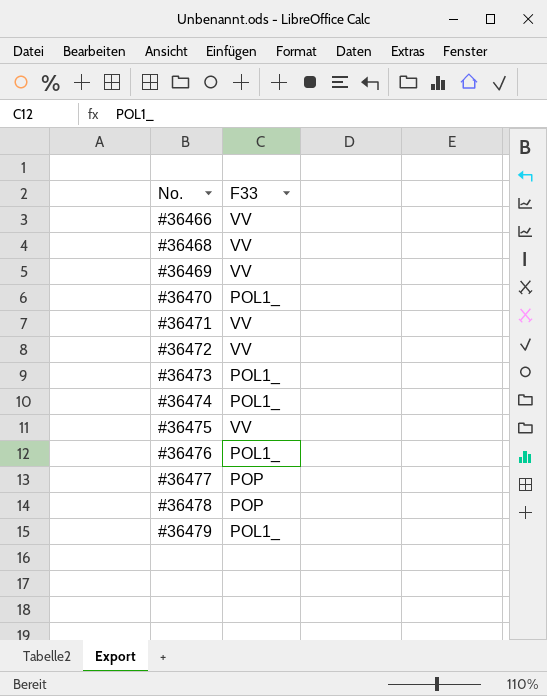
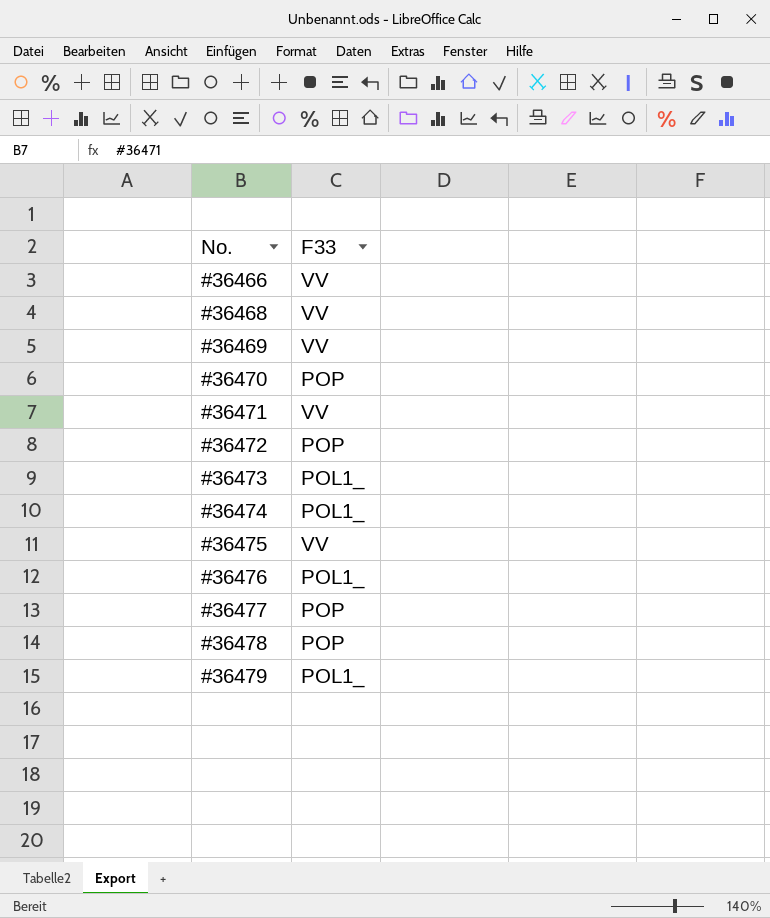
#36470 | F33: POL1_ -> POP
#36472 | F33: VV -> POP

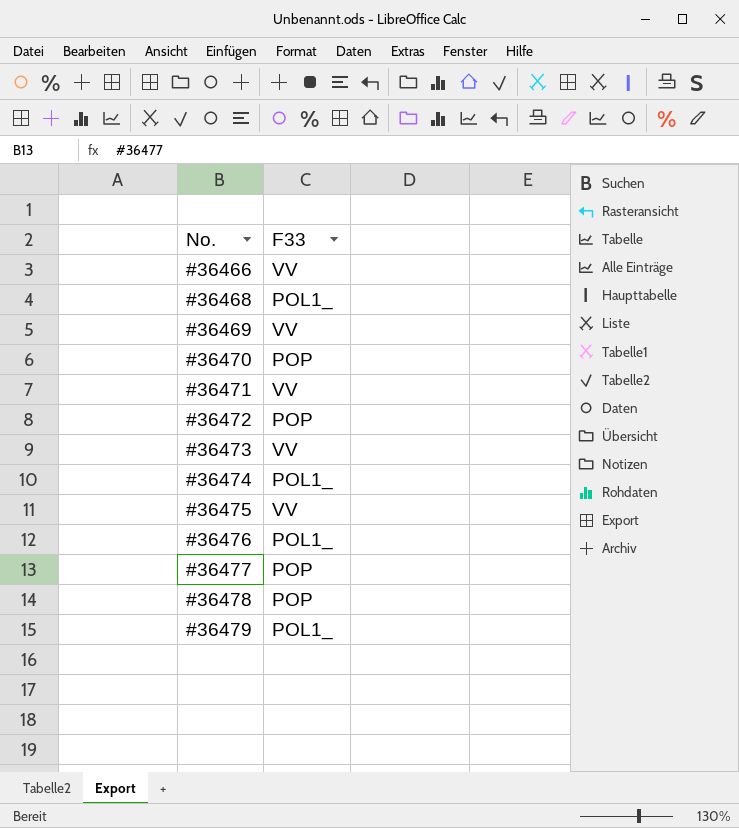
#36468 | F33: VV -> POL1_
#36473 | F33: POL1_ -> VV

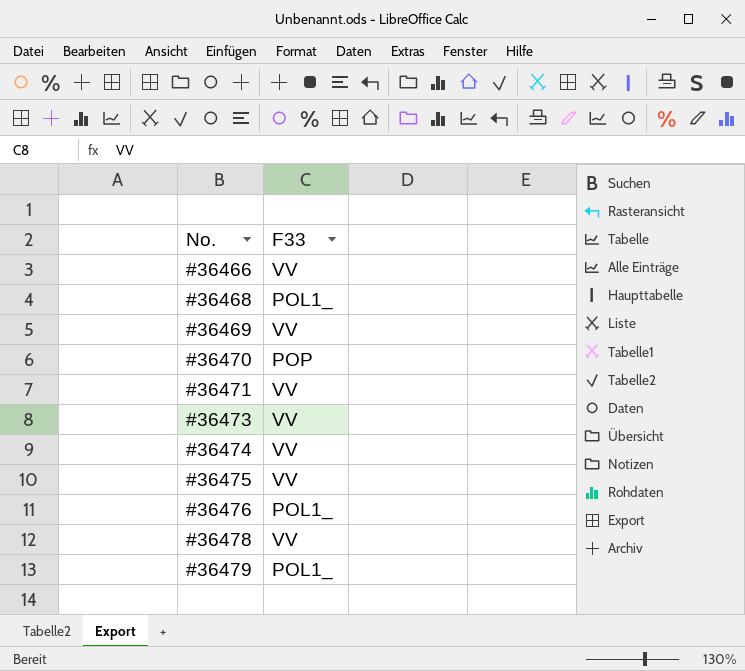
row #36472: POP -> none
row #36477: POP -> none
#36474 | F33: POL1_ -> VV
#36478 | F33: POP -> VV

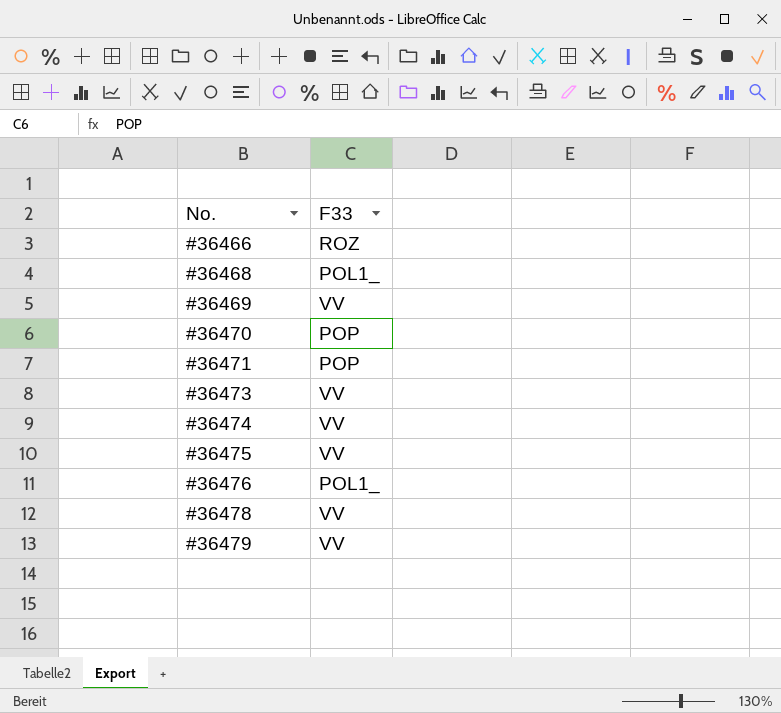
#36466 | F33: VV -> ROZ
#36471 | F33: VV -> POP
#36479 | F33: POL1_ -> VV

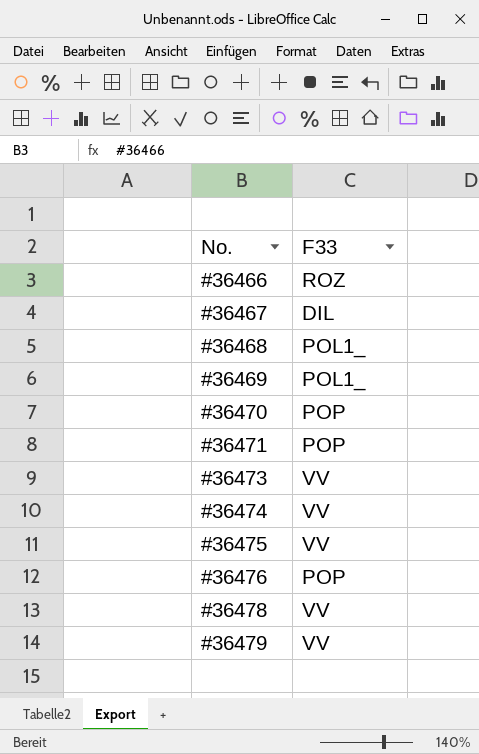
row #36467: none -> DIL
#36469 | F33: VV -> POL1_
#36476 | F33: POL1_ -> POP

